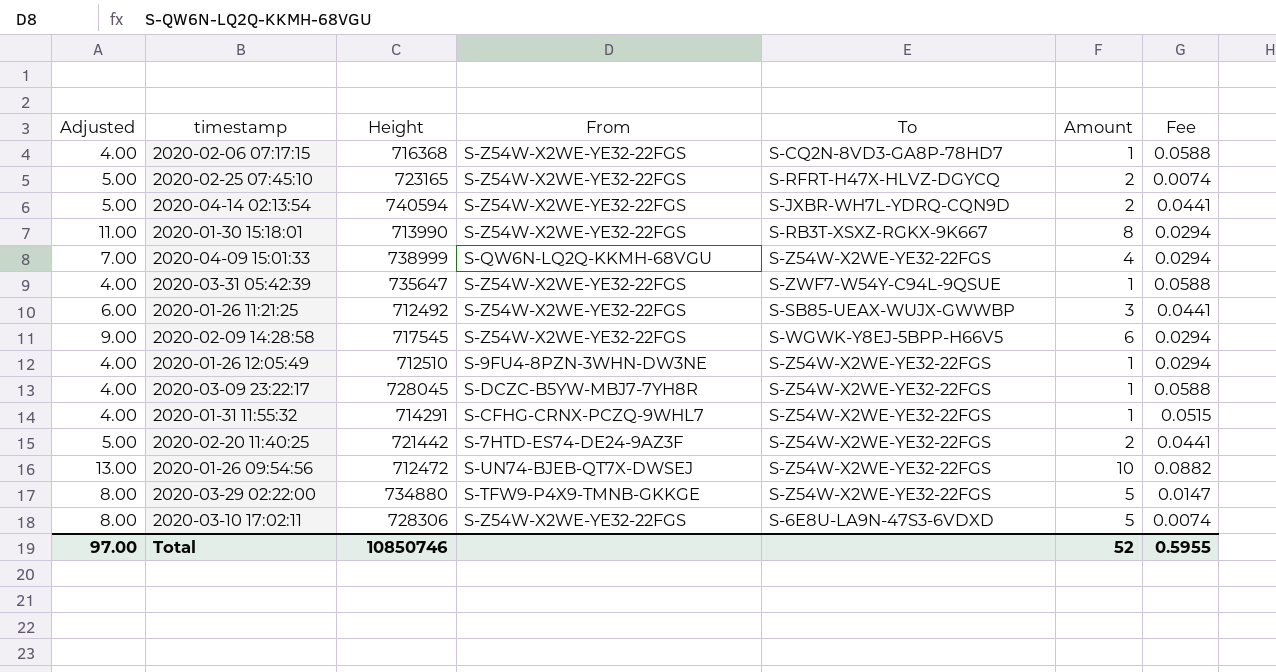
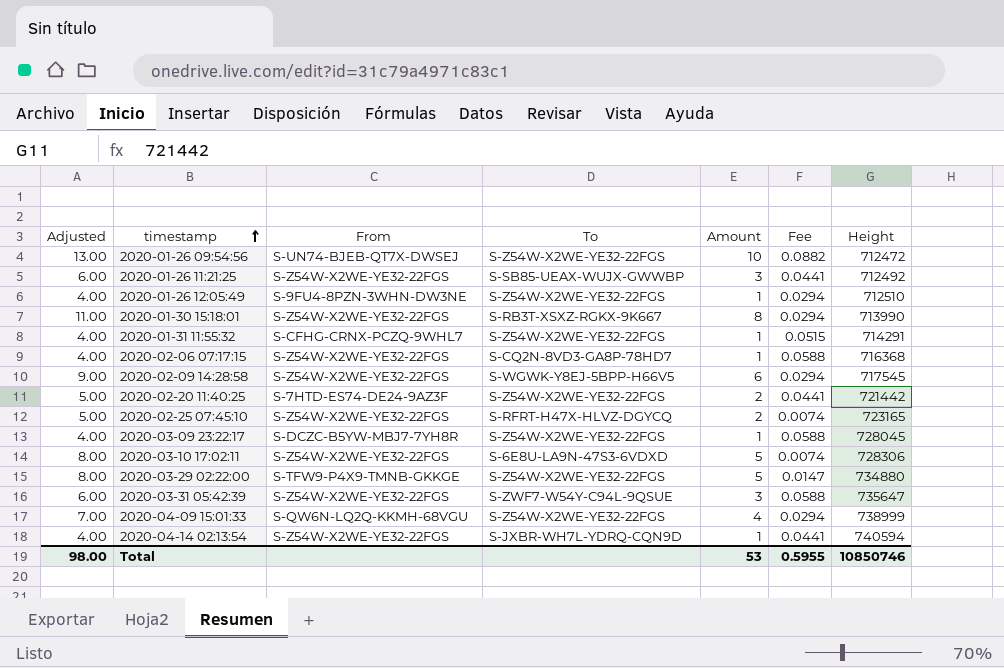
row order: none -> timestamp ascending
column Height | position: 3 -> 7
2020-03-31 05:42:39 | Adjusted: 4.00 -> 6.00
2020-03-31 05:42:39 | Amount: 1 -> 3
2020-04-14 02:13:54 | Adjusted: 5.00 -> 4.00
2020-04-14 02:13:54 | Amount: 2 -> 1
Total | Adjusted: 97.00 -> 98.00
Total | Amount: 52 -> 53

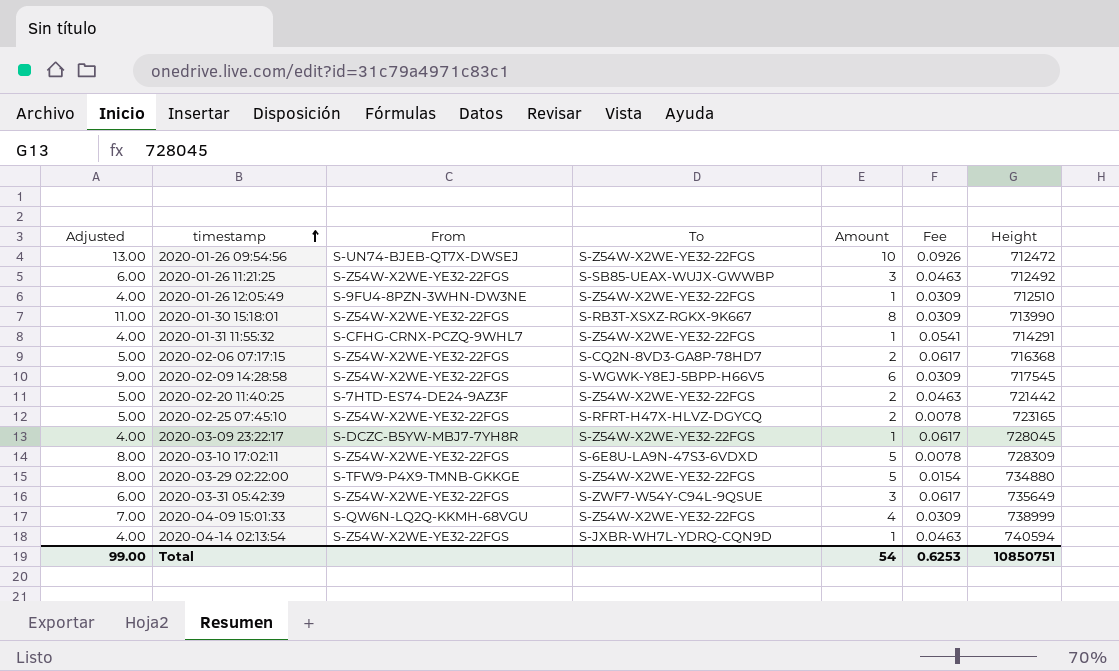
2020-01-26 09:54:56 | Fee: 0.0882 -> 0.0926
2020-01-26 11:21:25 | Fee: 0.0441 -> 0.0463
2020-01-26 12:05:49 | Fee: 0.0294 -> 0.0309
2020-01-30 15:18:01 | Fee: 0.0294 -> 0.0309
2020-01-31 11:55:32 | Fee: 0.0515 -> 0.0541
2020-02-06 07:17:15 | Adjusted: 4.00 -> 5.00
2020-02-06 07:17:15 | Amount: 1 -> 2
2020-02-06 07:17:15 | Fee: 0.0588 -> 0.0617
2020-02-09 14:28:58 | Fee: 0.0294 -> 0.0309
2020-02-20 11:40:25 | Fee: 0.0441 -> 0.0463
2020-02-25 07:45:10 | Fee: 0.0074 -> 0.0078
2020-03-09 23:22:17 | Fee: 0.0588 -> 0.0617
2020-03-10 17:02:11 | Fee: 0.0074 -> 0.0078
2020-03-10 17:02:11 | Height: 728306 -> 728309
2020-03-29 02:22:00 | Fee: 0.0147 -> 0.0154
2020-03-31 05:42:39 | Fee: 0.0588 -> 0.0617
2020-03-31 05:42:39 | Height: 735647 -> 735649
2020-04-09 15:01:33 | Fee: 0.0294 -> 0.0309
2020-04-14 02:13:54 | Fee: 0.0441 -> 0.0463
Total | Adjusted: 98.00 -> 99.00
Total | Amount: 53 -> 54
Total | Fee: 0.5955 -> 0.6253
Total | Height: 10850746 -> 10850751

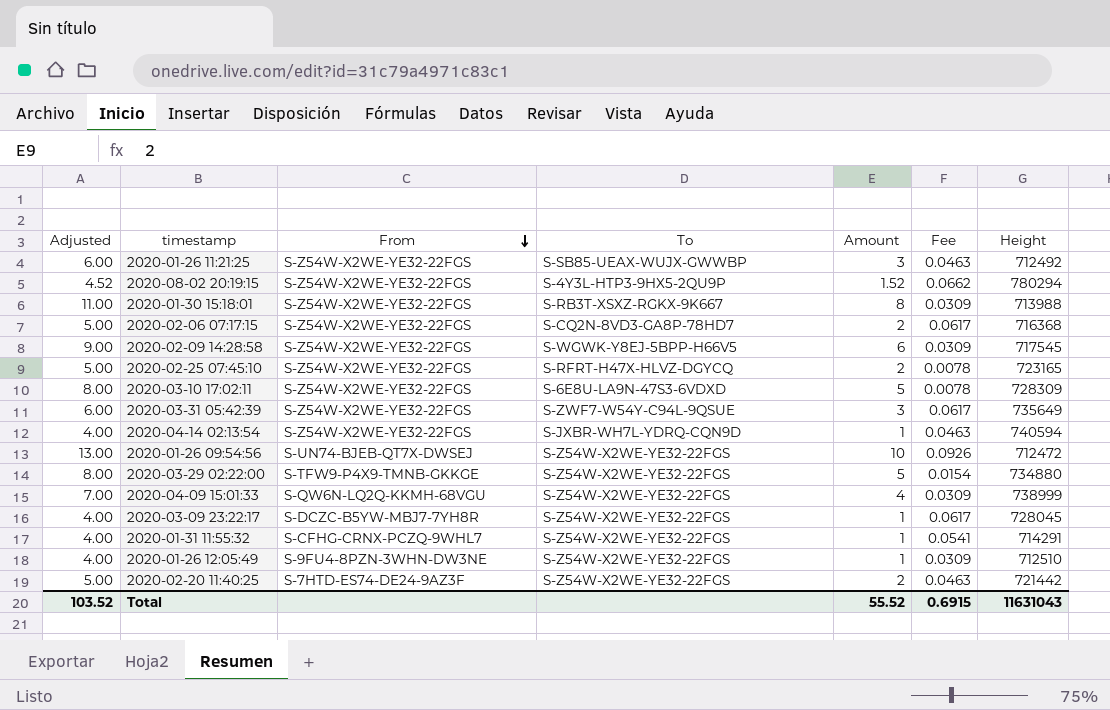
row order: timestamp ascending -> From descending
row 2020-08-02 20:19:15: none -> 4.52 | S-Z54W-X2WE-YE32-22FGS | S-4Y3L-HTP3-9HX5-2QU9P | 1.52 | 0.0662 | 780294
2020-01-30 15:18:01 | Height: 713990 -> 713988
Total | Adjusted: 99.00 -> 103.52
Total | Amount: 54 -> 55.52
Total | Fee: 0.6253 -> 0.6915
Total | Height: 10850751 -> 11631043

